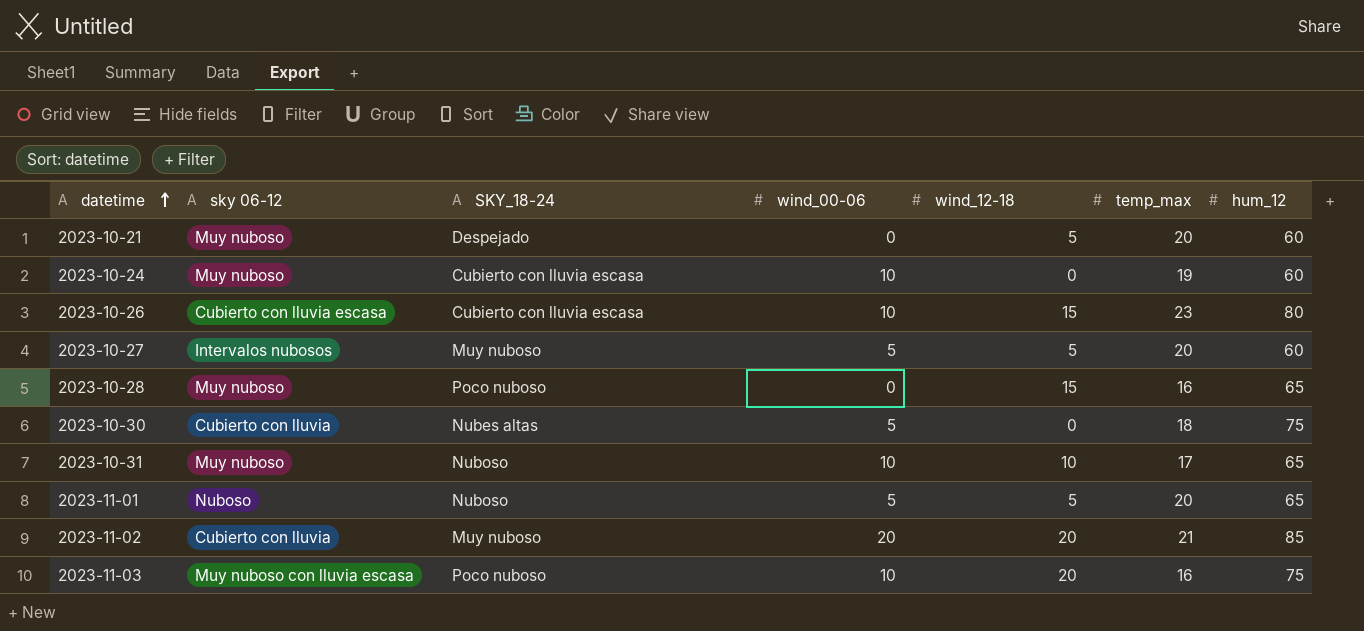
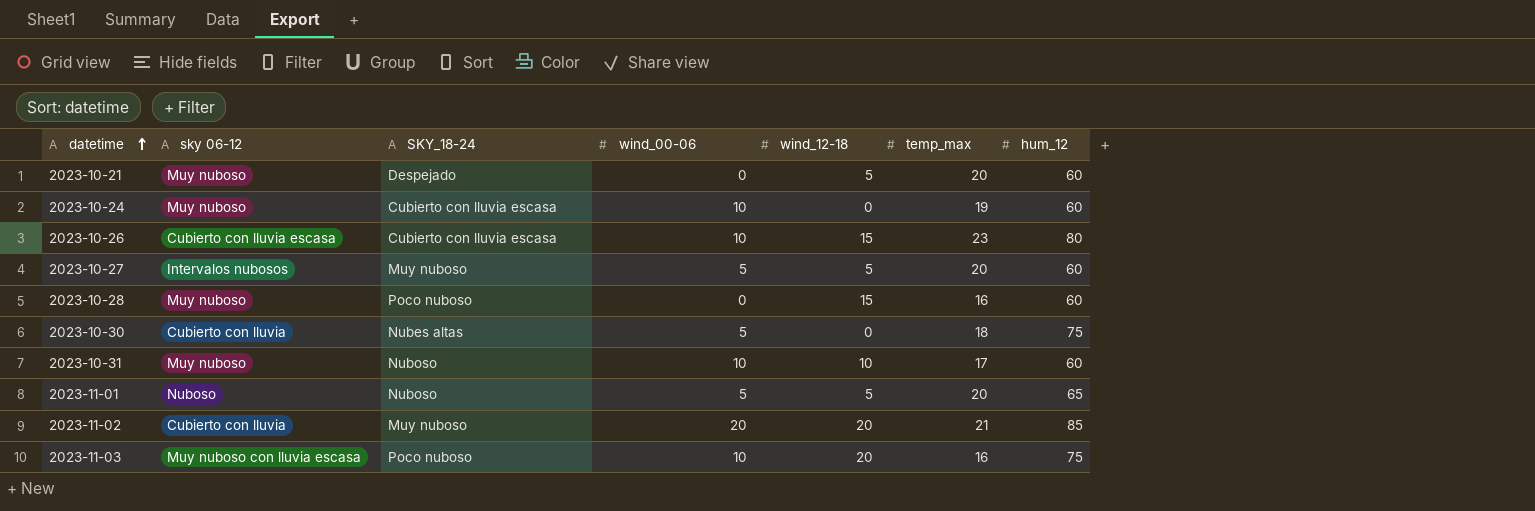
2023-10-28 | hum_12: 65 -> 60
2023-10-31 | hum_12: 65 -> 60

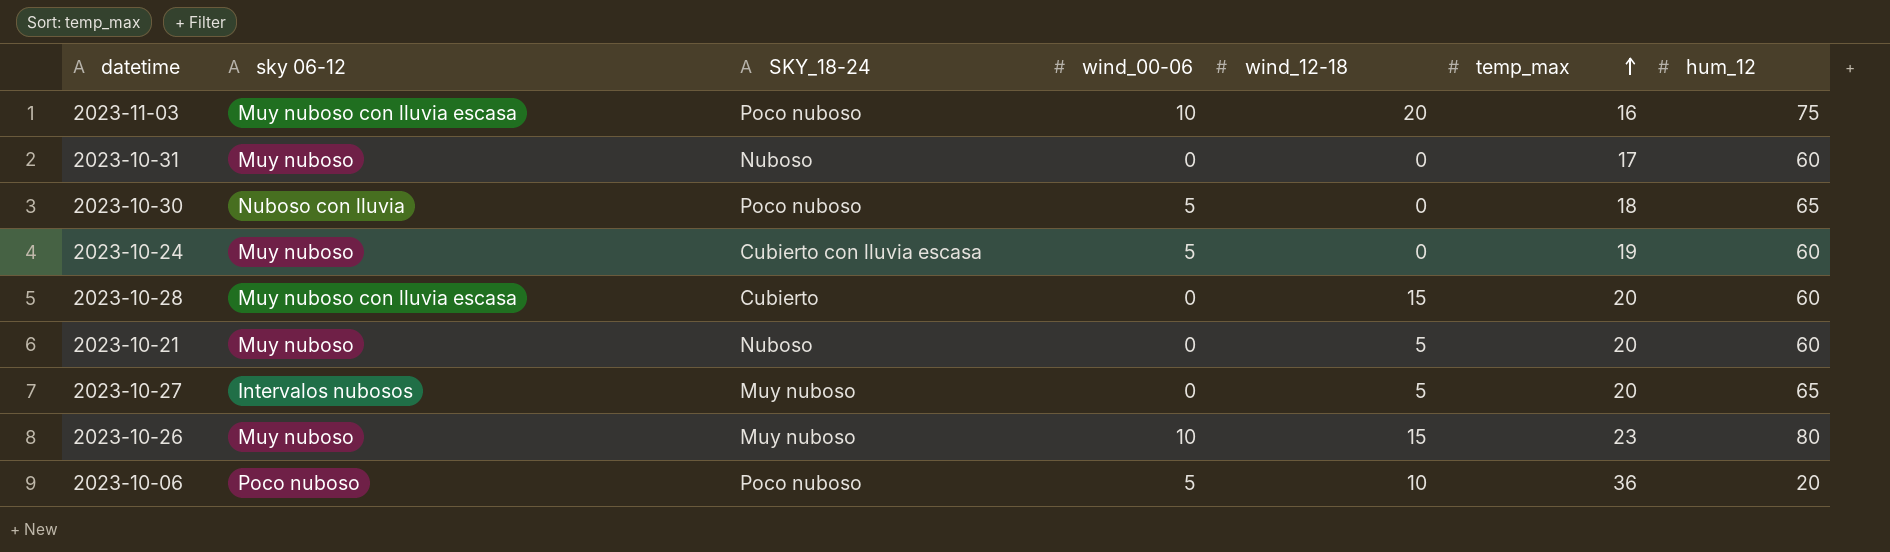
row order: datetime ascending -> temp_max ascending
row 2023-11-01: Nuboso | Nuboso | 5 | 5 | 20 | 65 -> none
row 2023-11-02: Cubierto con lluvia | Muy nuboso | 20 | 20 | 21 | 85 -> none
2023-10-31 | wind_00-06: 10 -> 0
2023-10-31 | wind_12-18: 10 -> 0
2023-10-30 | sky 06-12: Cubierto con lluvia -> Nuboso con lluvia
2023-10-30 | SKY_18-24: Nubes altas -> Poco nuboso
2023-10-30 | hum_12: 75 -> 65
2023-10-24 | wind_00-06: 10 -> 5
2023-10-28 | sky 06-12: Muy nuboso -> Muy nuboso con lluvia escasa
2023-10-28 | SKY_18-24: Poco nuboso -> Cubierto
2023-10-28 | temp_max: 16 -> 20
2023-10-21 | SKY_18-24: Despejado -> Nuboso
2023-10-27 | wind_00-06: 5 -> 0
2023-10-27 | hum_12: 60 -> 65
2023-10-26 | sky 06-12: Cubierto con lluvia escasa -> Muy nuboso
2023-10-26 | SKY_18-24: Cubierto con lluvia escasa -> Muy nuboso
row 2023-10-06: none -> Poco nuboso | Poco nuboso | 5 | 10 | 36 | 20

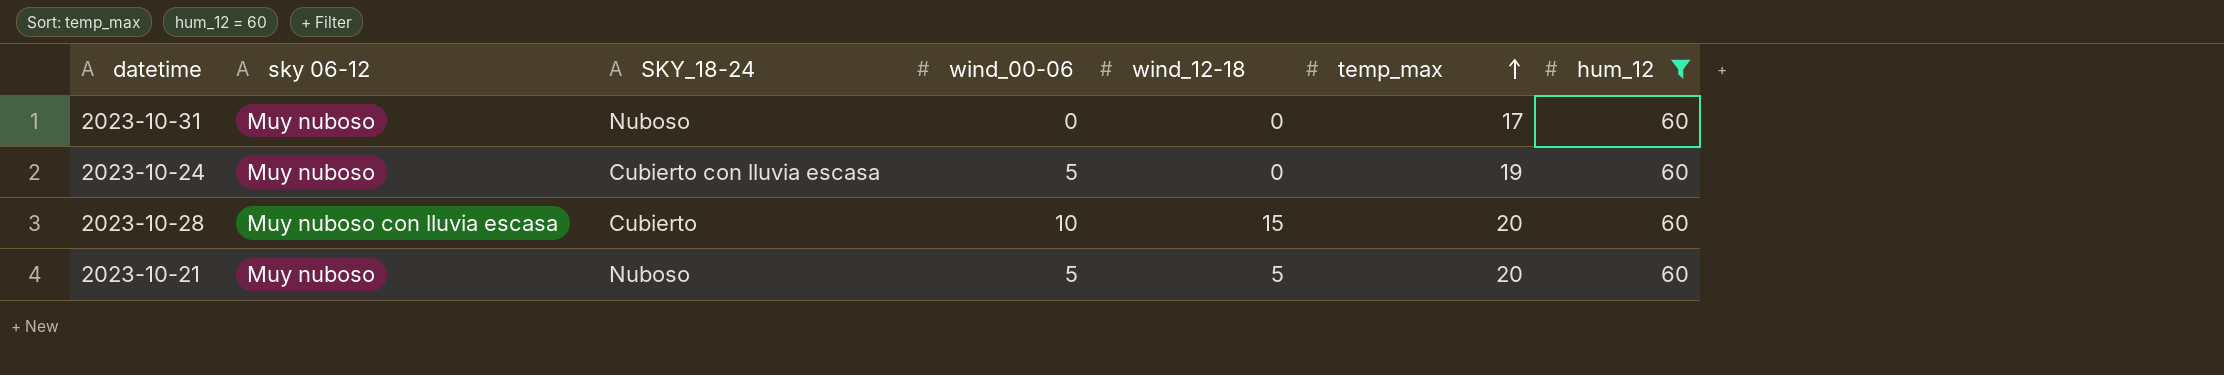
filter: none -> hum_12 = 60
2023-10-28 | wind_00-06: 0 -> 10
2023-10-21 | wind_00-06: 0 -> 5

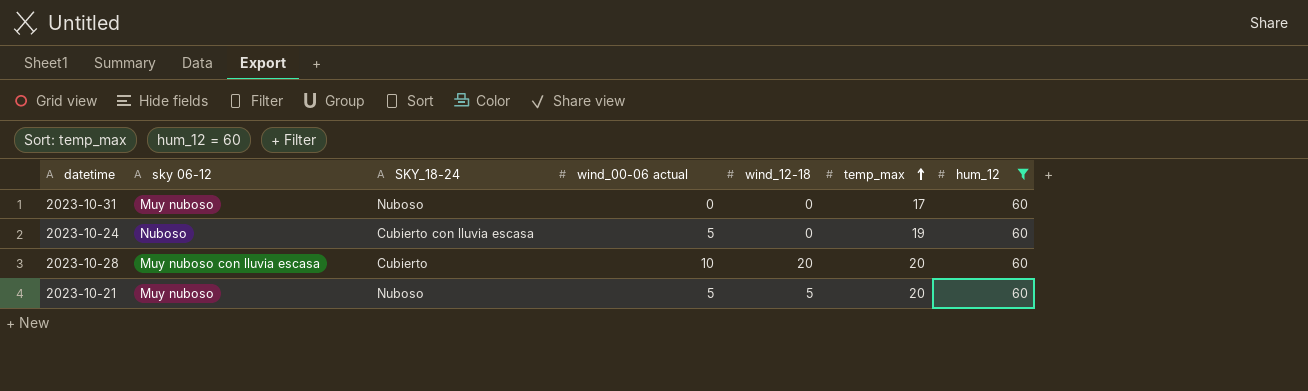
column name: wind_00-06 -> wind_00-06 actual
2023-10-24 | sky 06-12: Muy nuboso -> Nuboso
2023-10-28 | wind_12-18: 15 -> 20

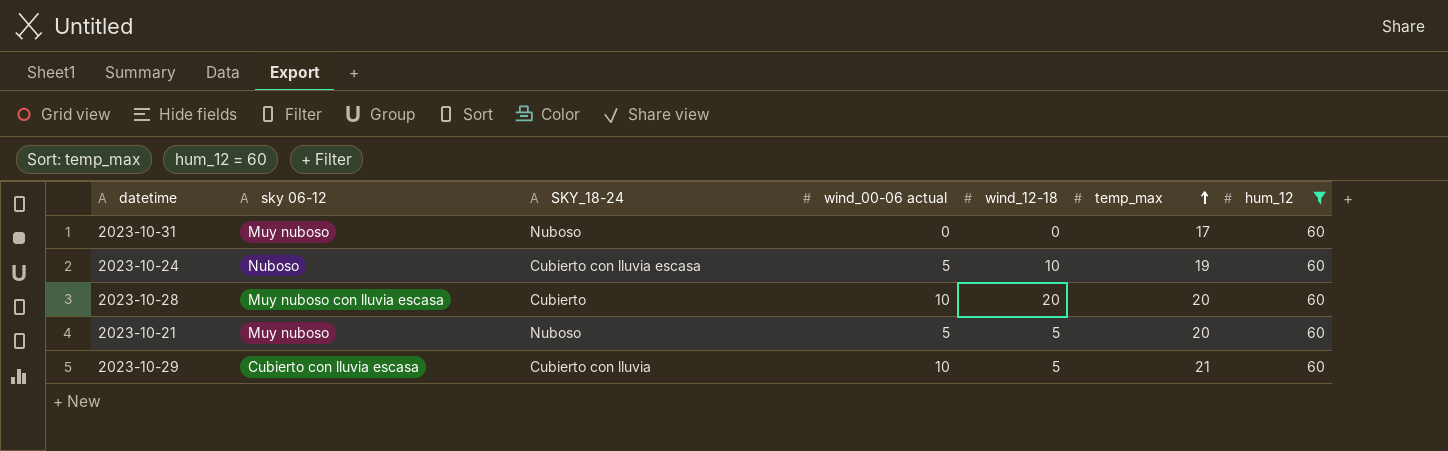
2023-10-24 | wind_12-18: 0 -> 10
row 2023-10-29: none -> Cubierto con lluvia escasa | Cubierto con lluvia | 10 | 5 | 21 | 60

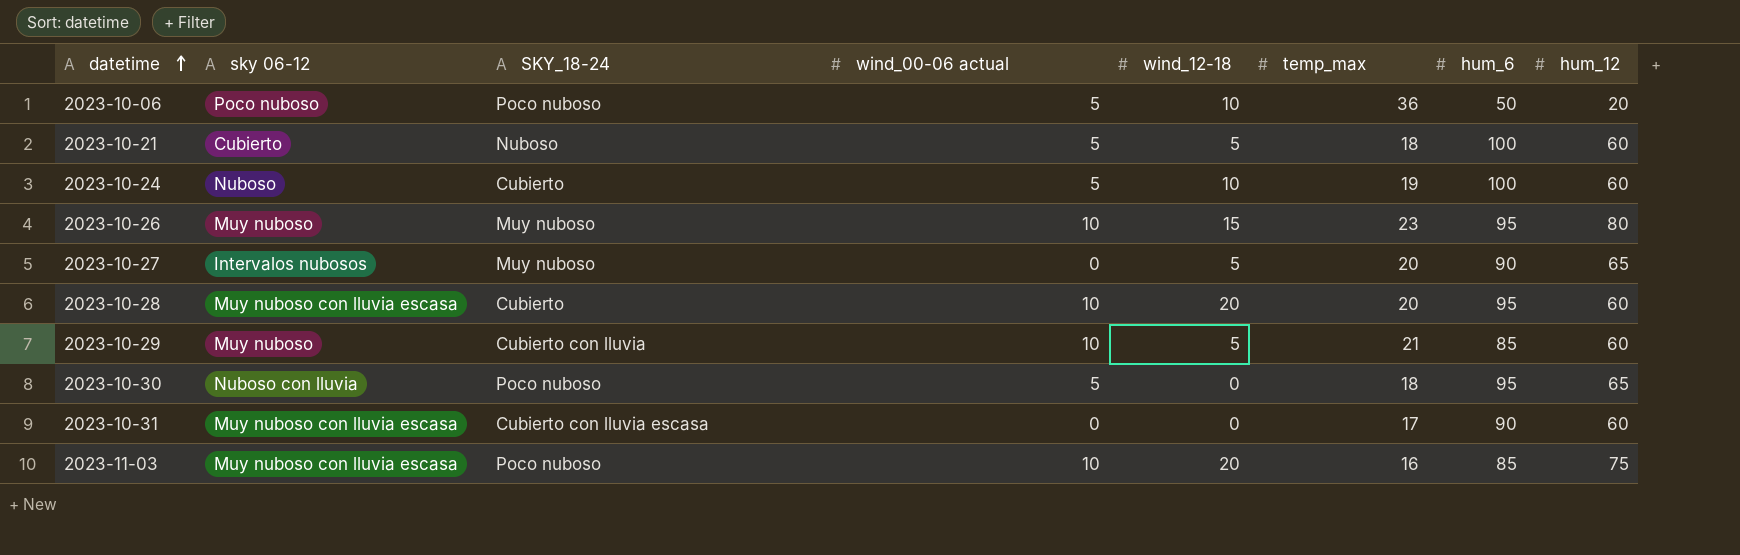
filter: hum_12 = 60 -> none
row order: temp_max ascending -> datetime ascending
column hum_6 | position: none -> 7
2023-10-21 | sky 06-12: Muy nuboso -> Cubierto
2023-10-21 | temp_max: 20 -> 18
2023-10-24 | SKY_18-24: Cubierto con lluvia escasa -> Cubierto
2023-10-29 | sky 06-12: Cubierto con lluvia escasa -> Muy nuboso
2023-10-31 | sky 06-12: Muy nuboso -> Muy nuboso con lluvia escasa
2023-10-31 | SKY_18-24: Nuboso -> Cubierto con lluvia escasa

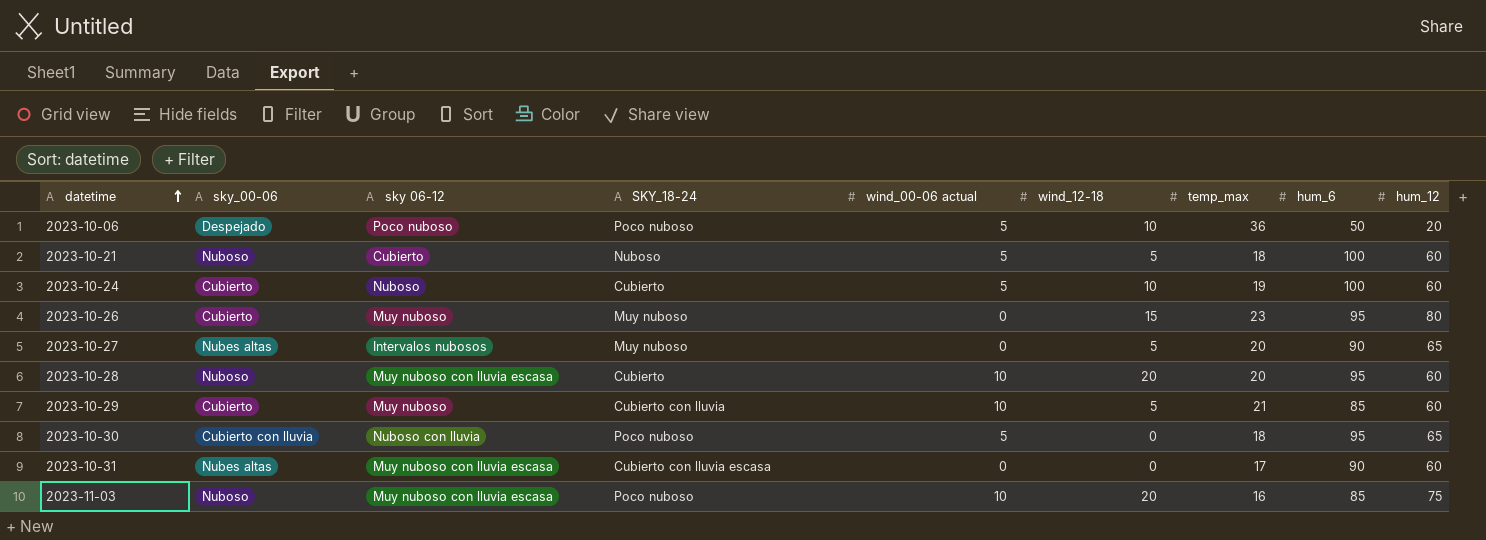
column sky_00-06 | position: none -> 2
2023-10-26 | wind_00-06 actual: 10 -> 0

